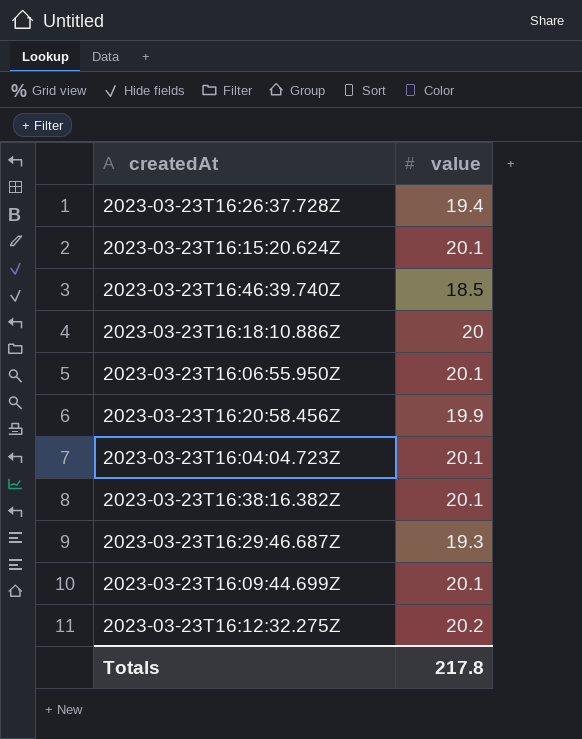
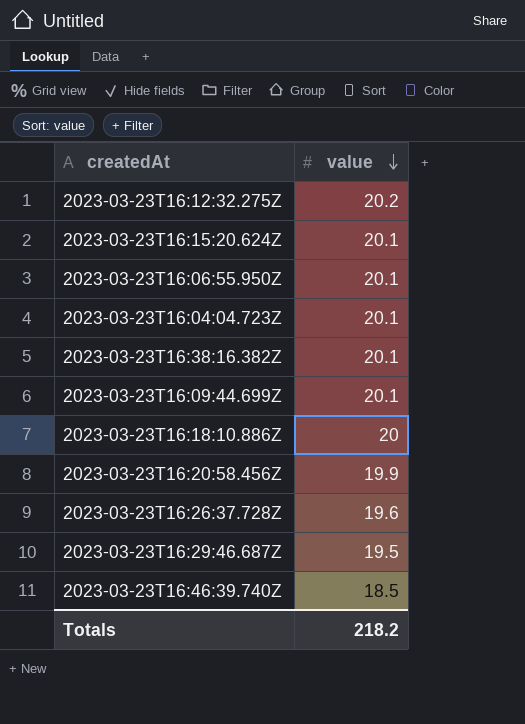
row order: none -> value descending
2023-03-23T16:26:37.728Z | value: 19.4 -> 19.6
2023-03-23T16:29:46.687Z | value: 19.3 -> 19.5
Totals | value: 217.8 -> 218.2

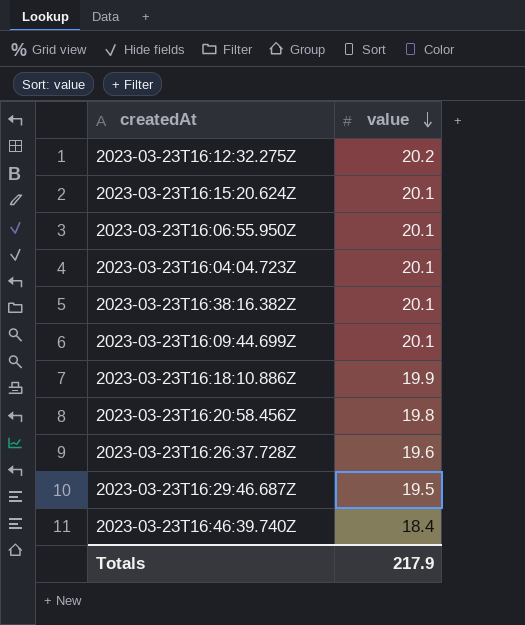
2023-03-23T16:18:10.886Z | value: 20 -> 19.9
2023-03-23T16:20:58.456Z | value: 19.9 -> 19.8
2023-03-23T16:46:39.740Z | value: 18.5 -> 18.4
Totals | value: 218.2 -> 217.9

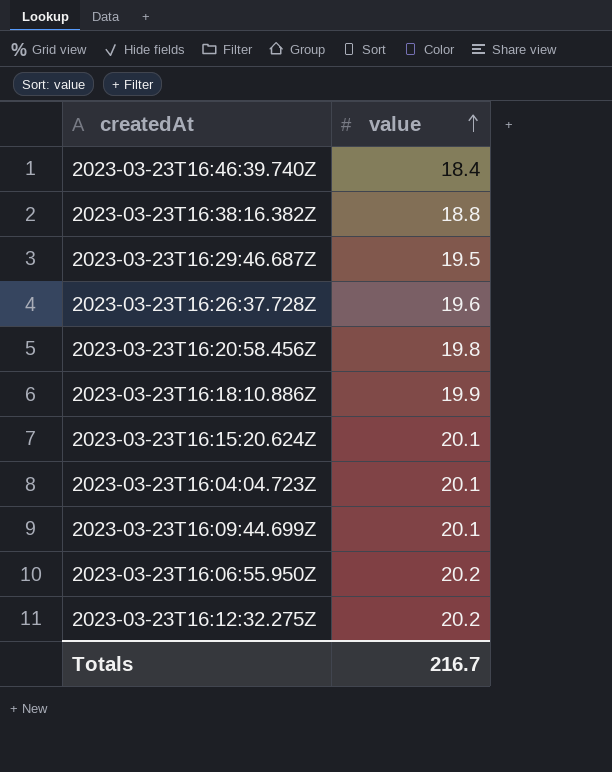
row order: value descending -> value ascending
2023-03-23T16:38:16.382Z | value: 20.1 -> 18.8
2023-03-23T16:06:55.950Z | value: 20.1 -> 20.2
Totals | value: 217.9 -> 216.7

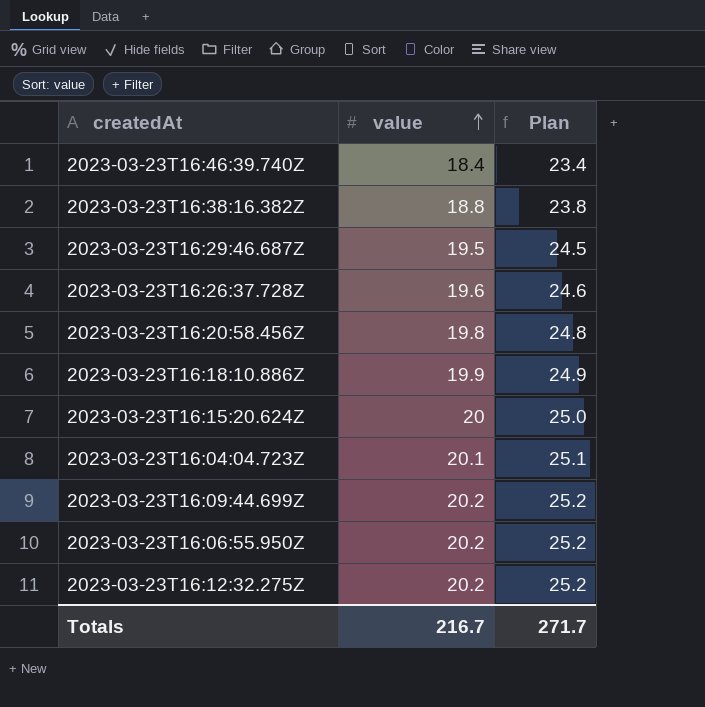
column Plan | formula: none -> [value] + 5
2023-03-23T16:15:20.624Z | value: 20.1 -> 20
2023-03-23T16:09:44.699Z | value: 20.1 -> 20.2

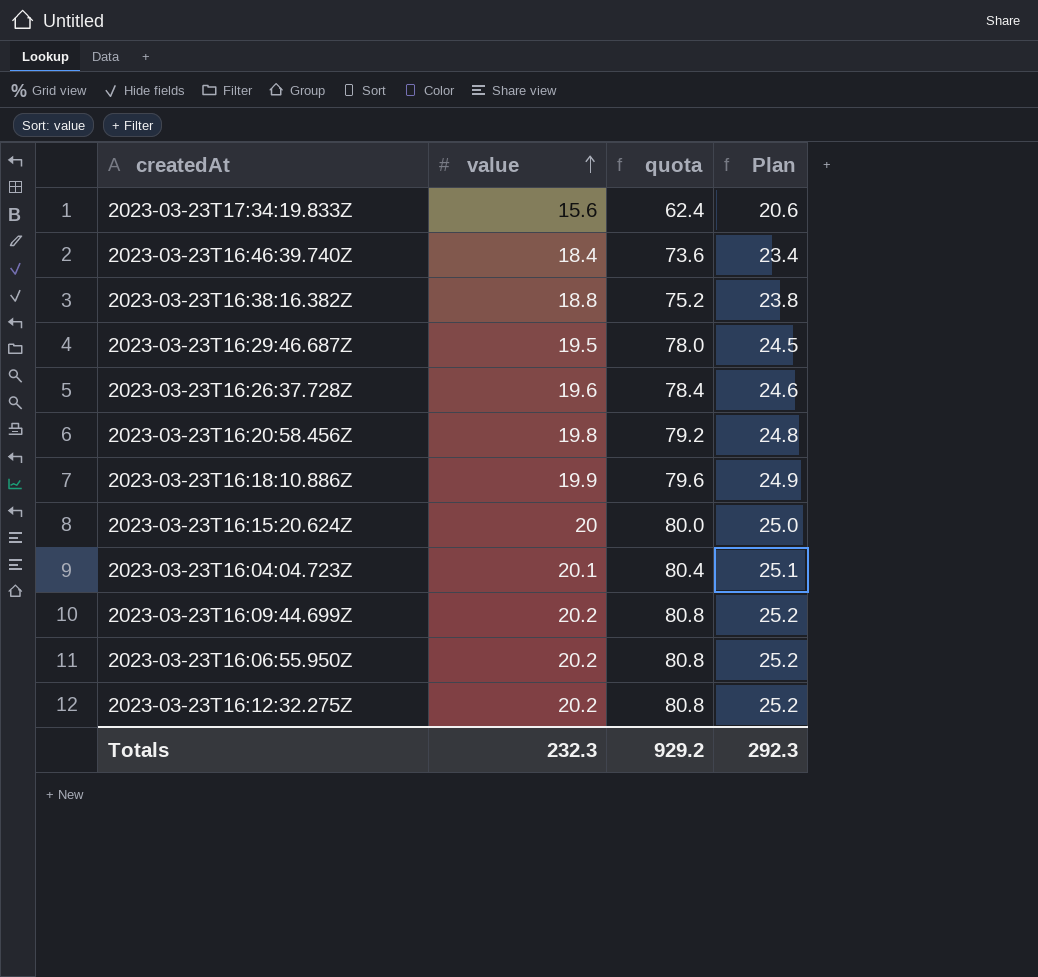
column quota | formula: none -> [value] * 4
row 2023-03-23T17:34:19.833Z: none -> 15.6 | 62.4 | 20.6
Totals | value: 216.7 -> 232.3
Totals | Plan: 271.7 -> 292.3

